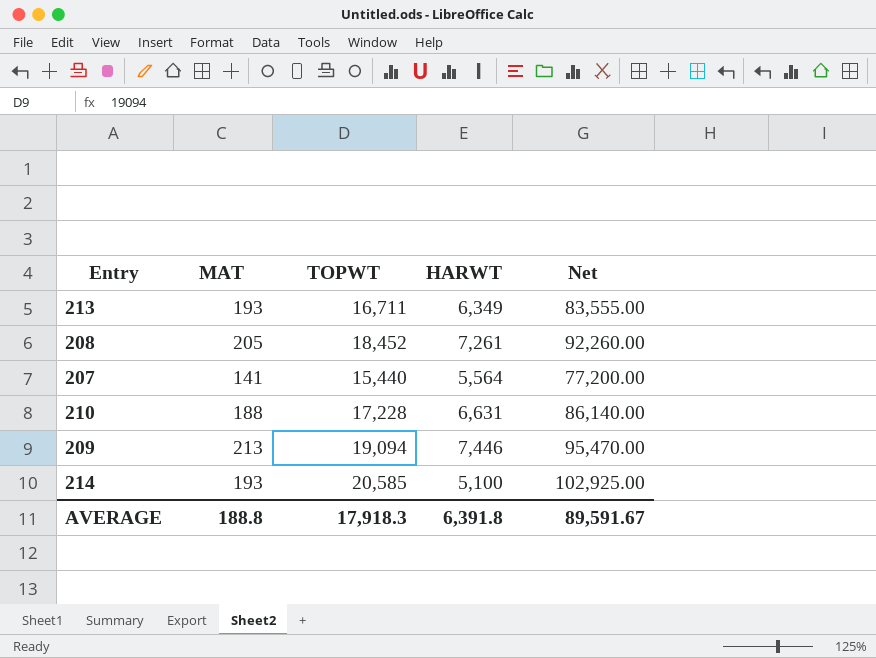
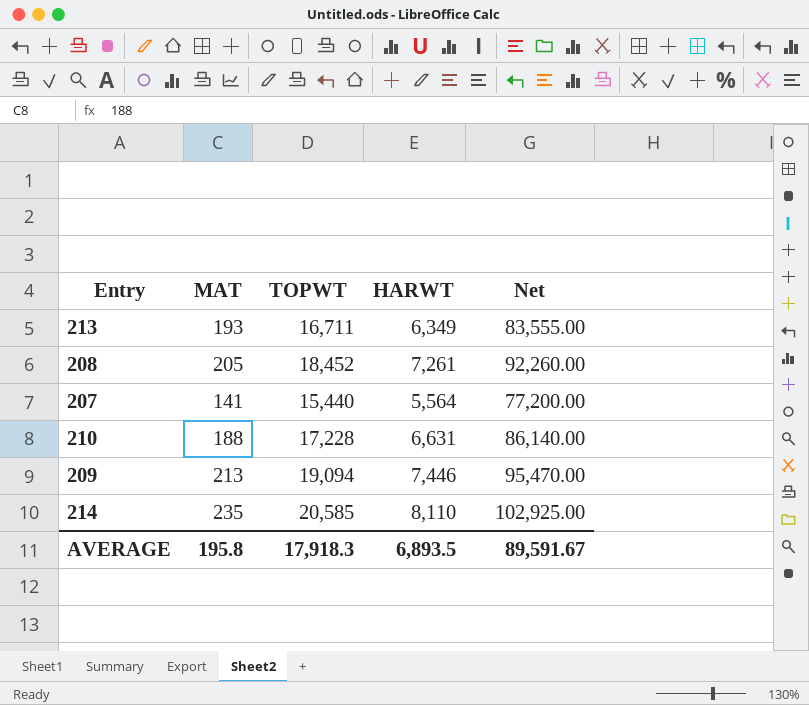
214 | MAT: 193 -> 235
214 | HARWT: 5,100 -> 8,110
AVERAGE | MAT: 188.8 -> 195.8
AVERAGE | HARWT: 6,391.8 -> 6,893.5

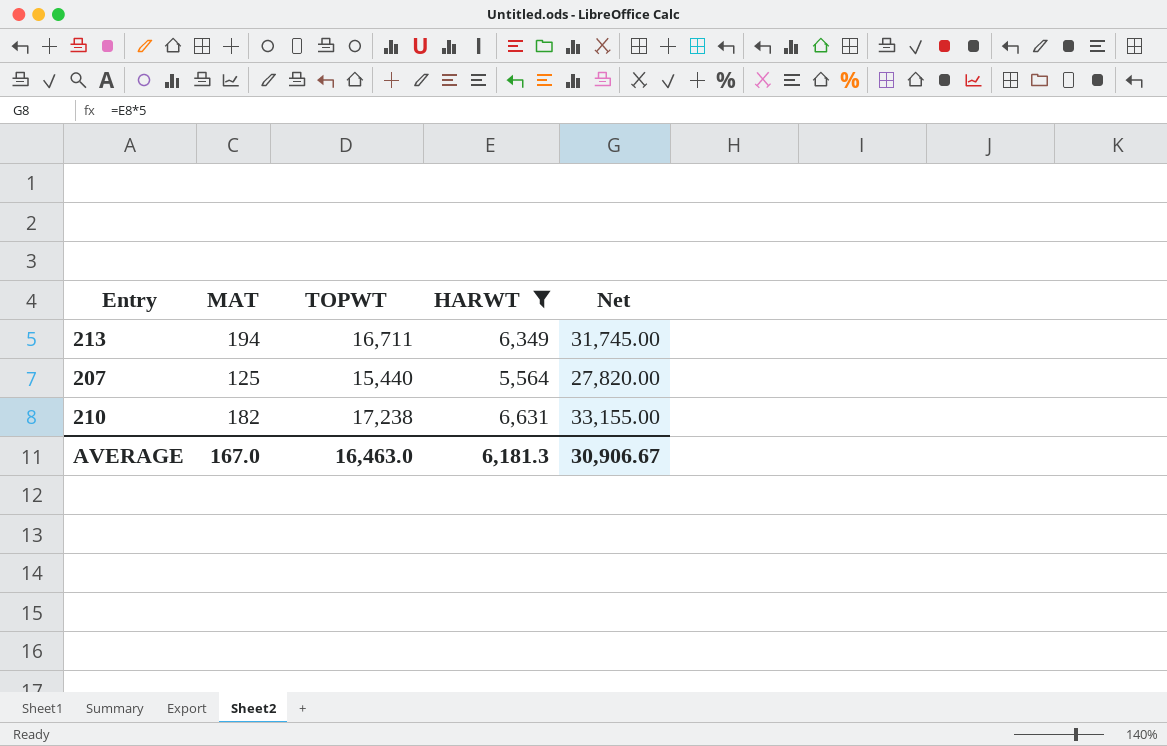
filter: none -> HARWT <= 6,631
column Net | formula: [TOPWT] * 5 -> [HARWT] * 5
213 | MAT: 193 -> 194
207 | MAT: 141 -> 125
210 | MAT: 188 -> 182
210 | TOPWT: 17,228 -> 17,238
AVERAGE | MAT: 195.8 -> 167.0
AVERAGE | TOPWT: 17,918.3 -> 16,463.0
AVERAGE | HARWT: 6,893.5 -> 6,181.3
AVERAGE | Net: 89,591.67 -> 30,906.67

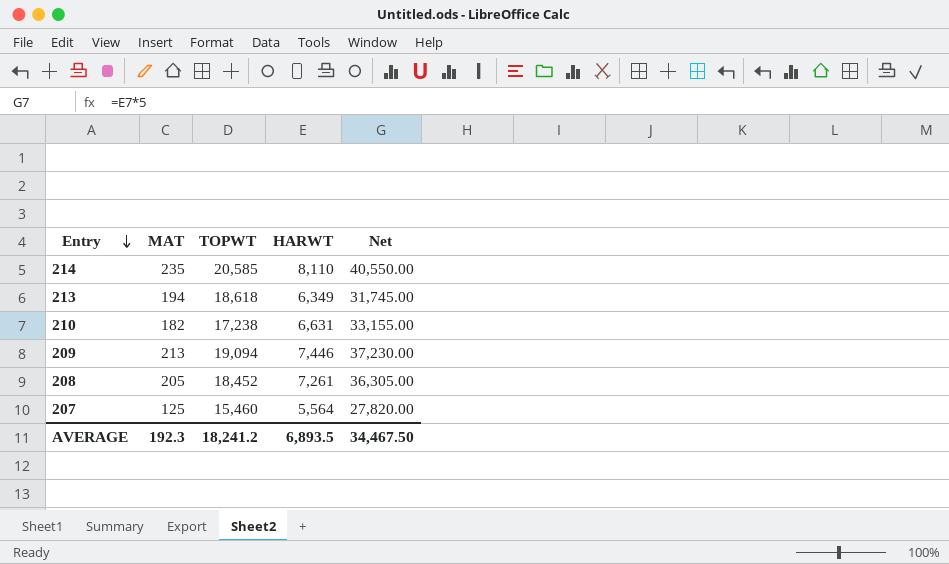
filter: HARWT <= 6,631 -> none
row order: none -> Entry descending
213 | TOPWT: 16,711 -> 18,618
207 | TOPWT: 15,440 -> 15,460
AVERAGE | MAT: 167.0 -> 192.3
AVERAGE | TOPWT: 16,463.0 -> 18,241.2
AVERAGE | HARWT: 6,181.3 -> 6,893.5
AVERAGE | Net: 30,906.67 -> 34,467.50

